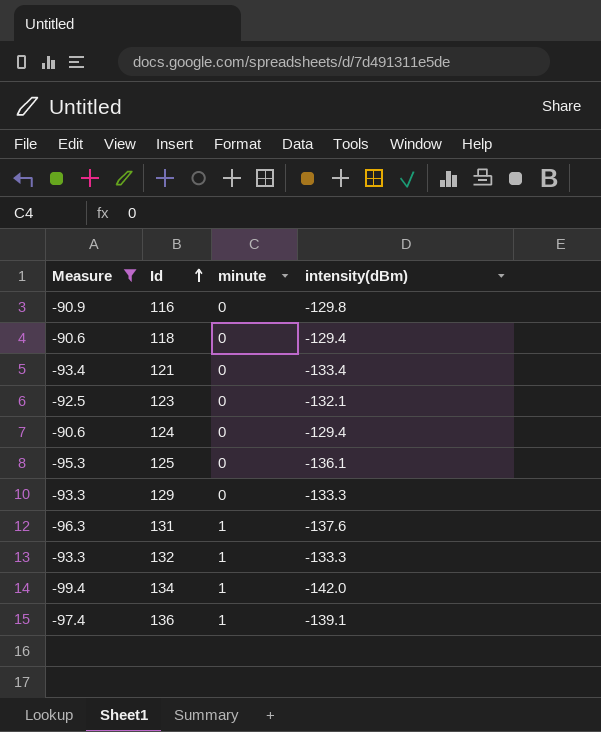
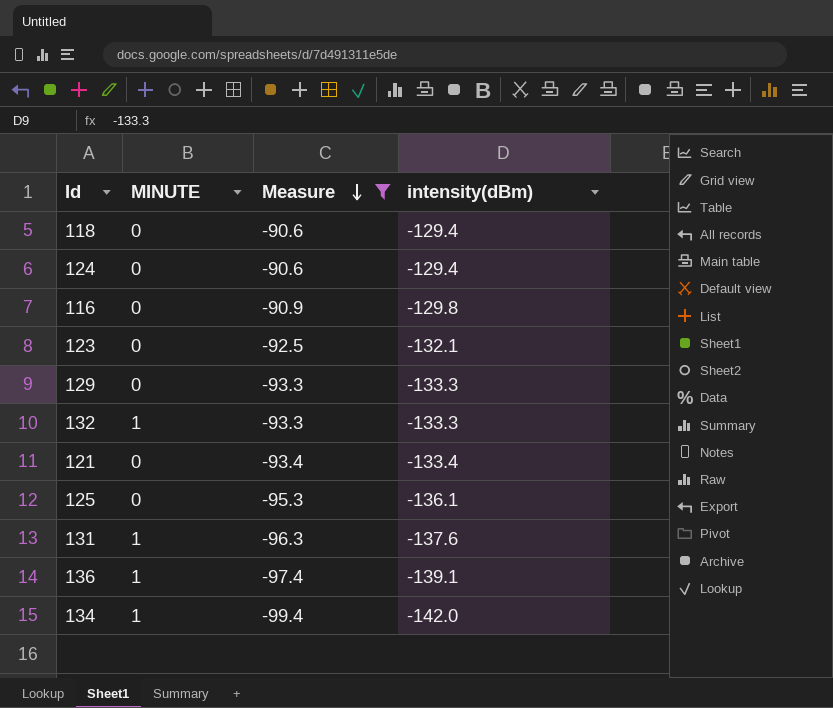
row order: Id ascending -> Measure descending
column name: minute -> MINUTE
column Measure | position: 1 -> 3

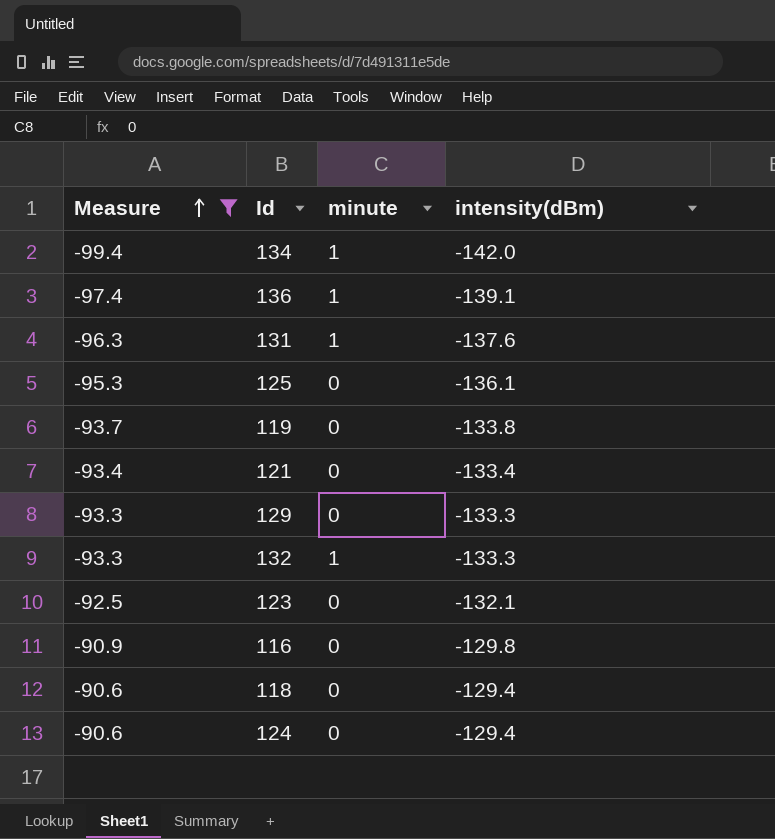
row order: Measure descending -> Measure ascending
column Measure | position: 3 -> 1
column name: MINUTE -> minute
row 119: none -> -93.7 | 0 | -133.8

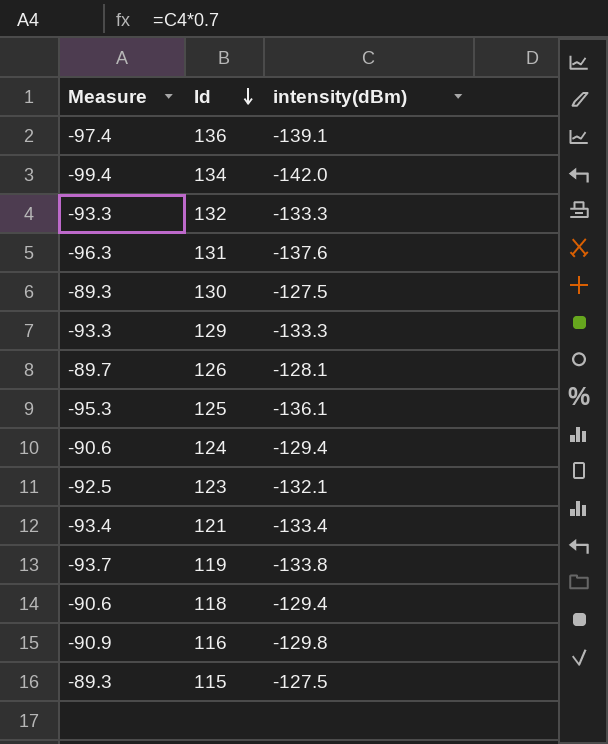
filter: Measure <= -90.6 -> none
row order: Measure ascending -> Id descending
column minute | position: 3 -> none

